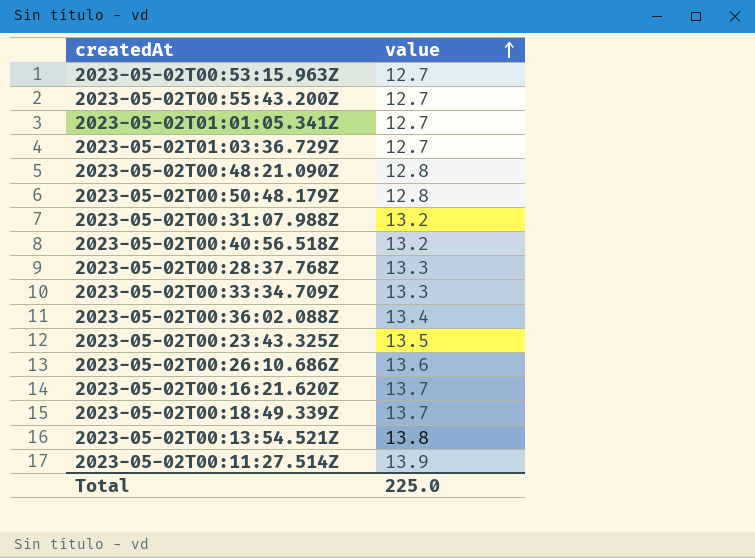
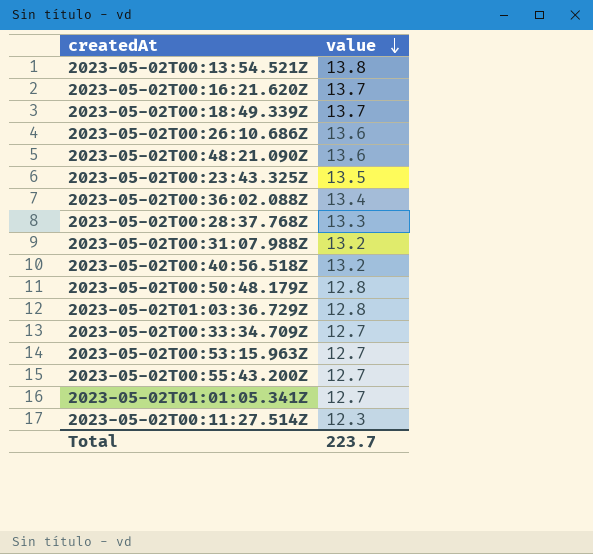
row order: value ascending -> value descending
2023-05-02T00:48:21.090Z | value: 12.8 -> 13.6
2023-05-02T01:03:36.729Z | value: 12.7 -> 12.8
2023-05-02T00:33:34.709Z | value: 13.3 -> 12.7
2023-05-02T00:11:27.514Z | value: 13.9 -> 12.3
Total | value: 225.0 -> 223.7

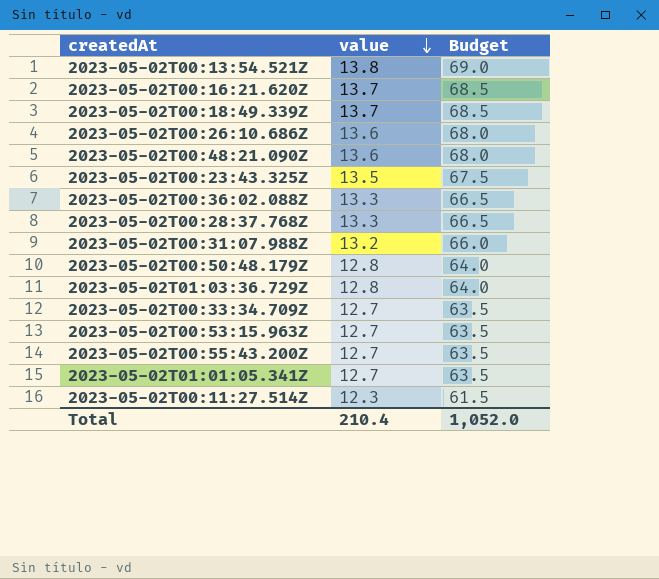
column Budget | formula: none -> [value] * 5
row 2023-05-02T00:40:56.518Z: 13.2 -> none
2023-05-02T00:36:02.088Z | value: 13.4 -> 13.3
Total | value: 223.7 -> 210.4

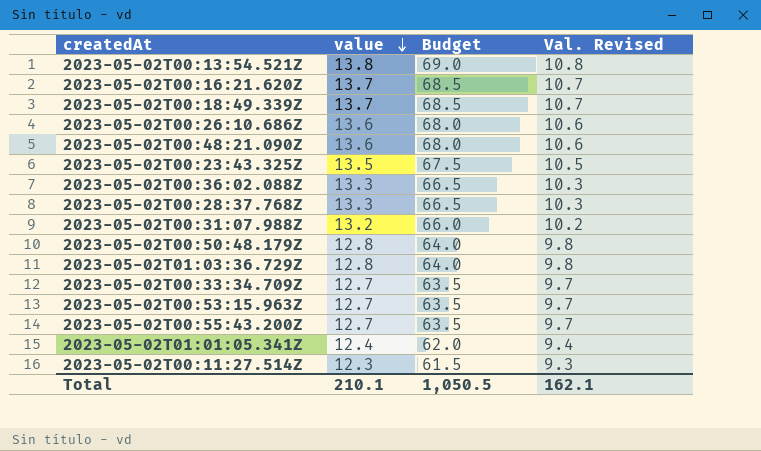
column Val. Revised | formula: none -> [value] - 3
2023-05-02T01:01:05.341Z | value: 12.7 -> 12.4
2023-05-02T01:01:05.341Z | Budget: 63.5 -> 62.0
Total | value: 210.4 -> 210.1
Total | Budget: 1,052.0 -> 1,050.5

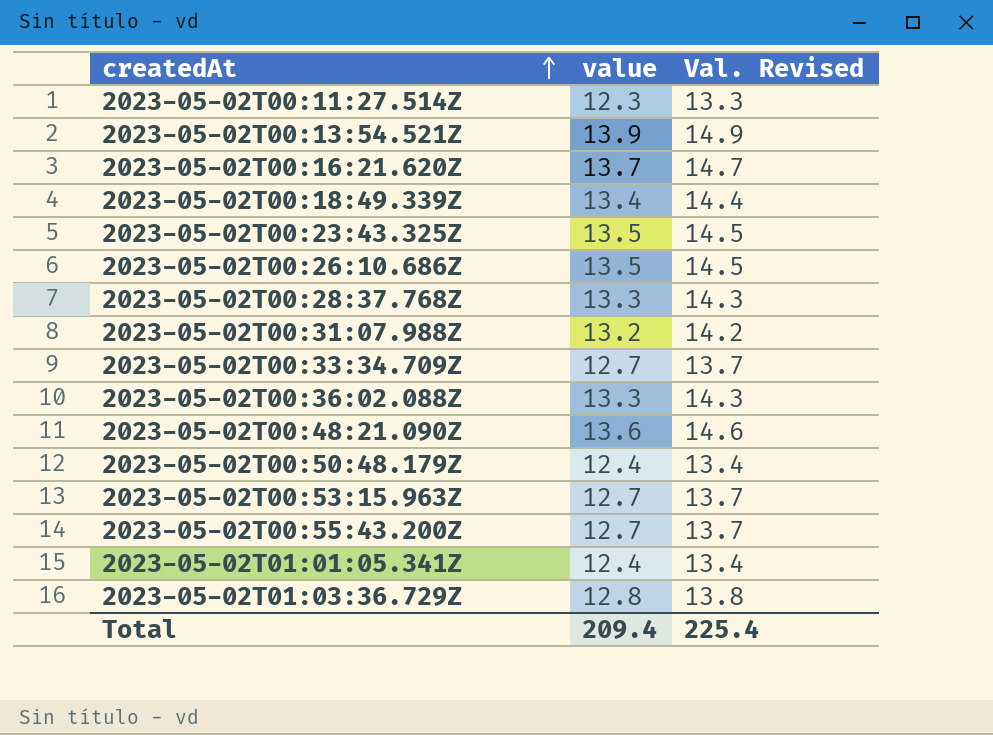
row order: value descending -> createdAt ascending
column Budget | formula: [value] * 5 -> none
column Val. Revised | formula: [value] - 3 -> [value] + 1
2023-05-02T00:13:54.521Z | value: 13.8 -> 13.9
2023-05-02T00:18:49.339Z | value: 13.7 -> 13.4
2023-05-02T00:26:10.686Z | value: 13.6 -> 13.5
2023-05-02T00:50:48.179Z | value: 12.8 -> 12.4
Total | value: 210.1 -> 209.4
Total | Val. Revised: 162.1 -> 225.4

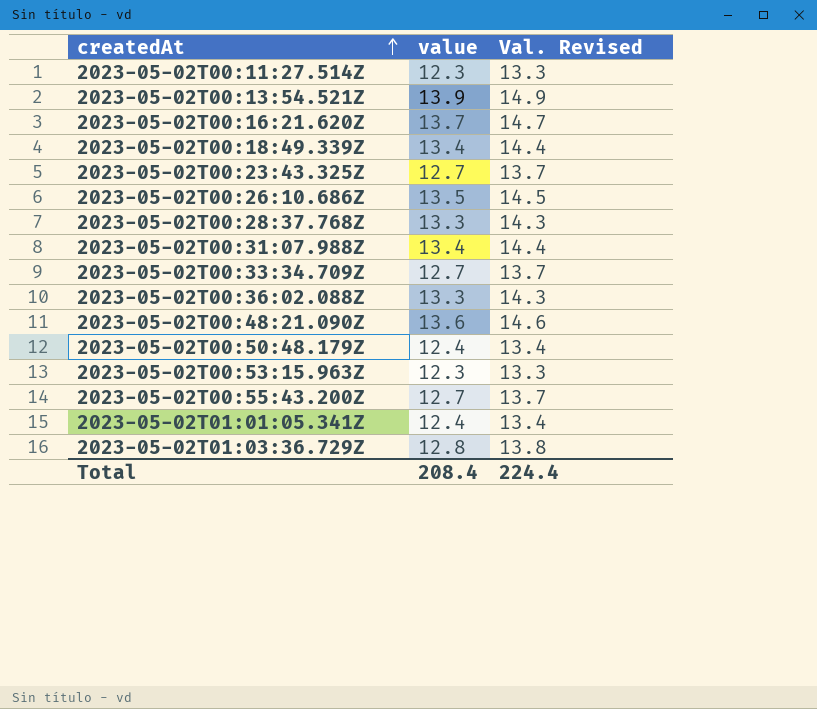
2023-05-02T00:23:43.325Z | value: 13.5 -> 12.7
2023-05-02T00:23:43.325Z | Val. Revised: 14.5 -> 13.7
2023-05-02T00:31:07.988Z | value: 13.2 -> 13.4
2023-05-02T00:31:07.988Z | Val. Revised: 14.2 -> 14.4
2023-05-02T00:53:15.963Z | value: 12.7 -> 12.3
2023-05-02T00:53:15.963Z | Val. Revised: 13.7 -> 13.3
Total | value: 209.4 -> 208.4
Total | Val. Revised: 225.4 -> 224.4

